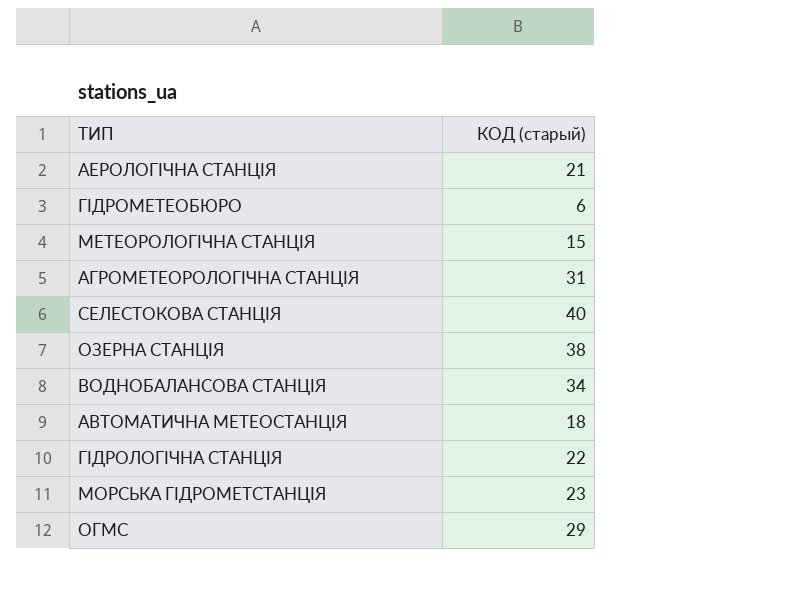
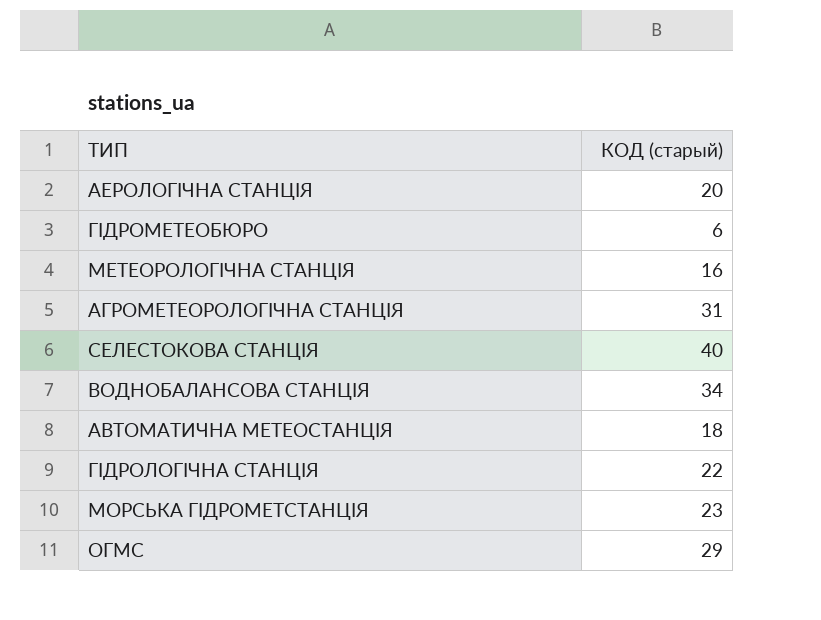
row ОЗЕРНА СТАНЦІЯ: 38 -> none
АЕРОЛОГІЧНА СТАНЦІЯ | КОД (старый): 21 -> 20
МЕТЕОРОЛОГІЧНА СТАНЦІЯ | КОД (старый): 15 -> 16

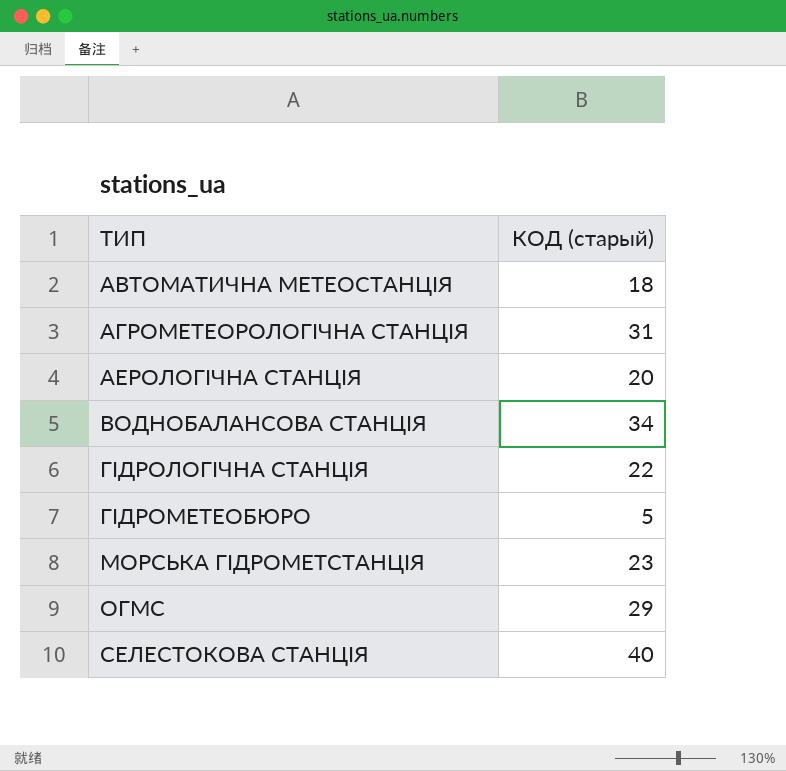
row order: none -> ТИП ascending
row МЕТЕОРОЛОГІЧНА СТАНЦІЯ: 16 -> none
ГІДРОМЕТЕОБЮРО | КОД (старый): 6 -> 5

